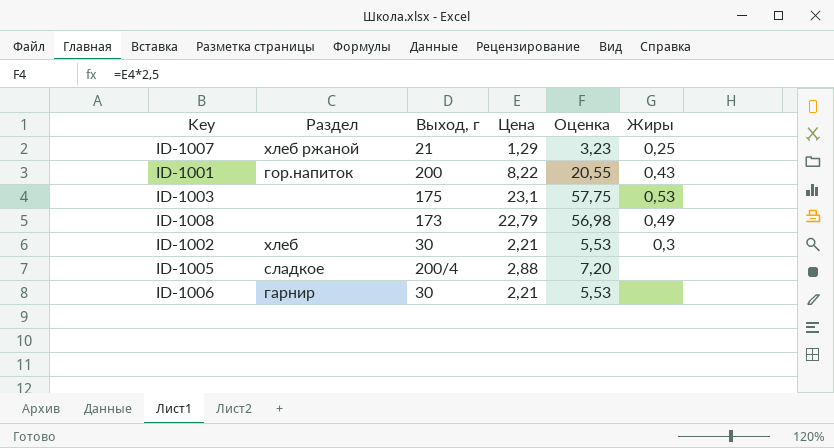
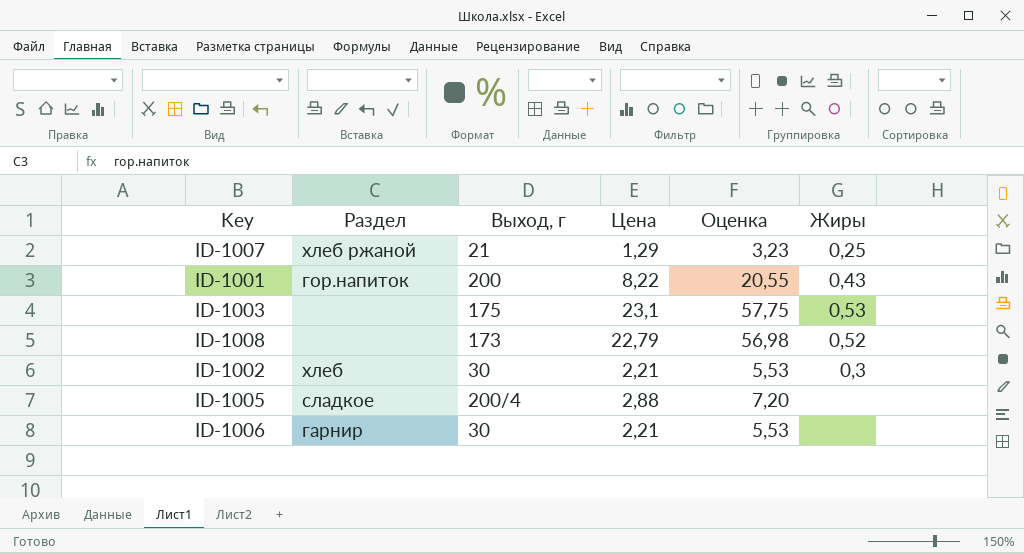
ID-1008 | Жиры: 0,49 -> 0,52

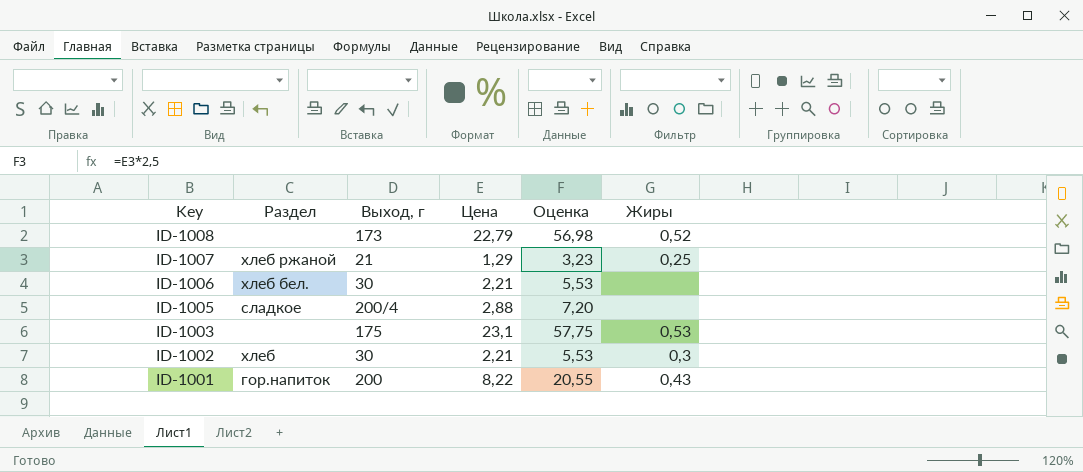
row order: none -> Key descending
ID-1006 | Раздел: гарнир -> хлеб бел.

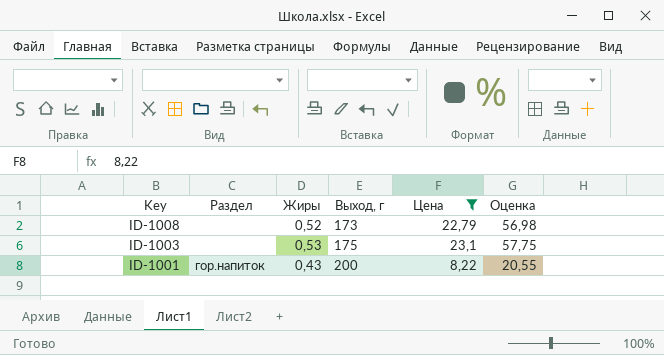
filter: none -> Цена >= 8,22
column Жиры | position: 6 -> 3

